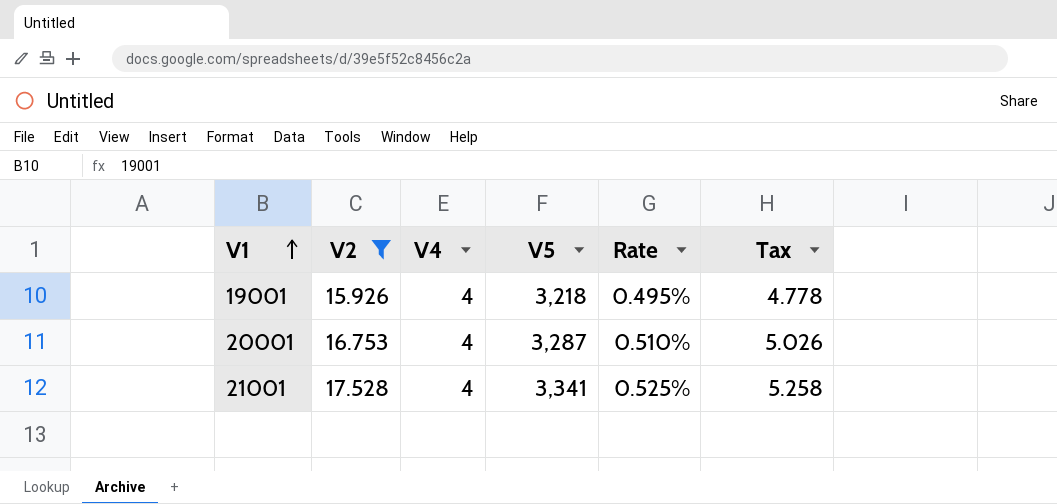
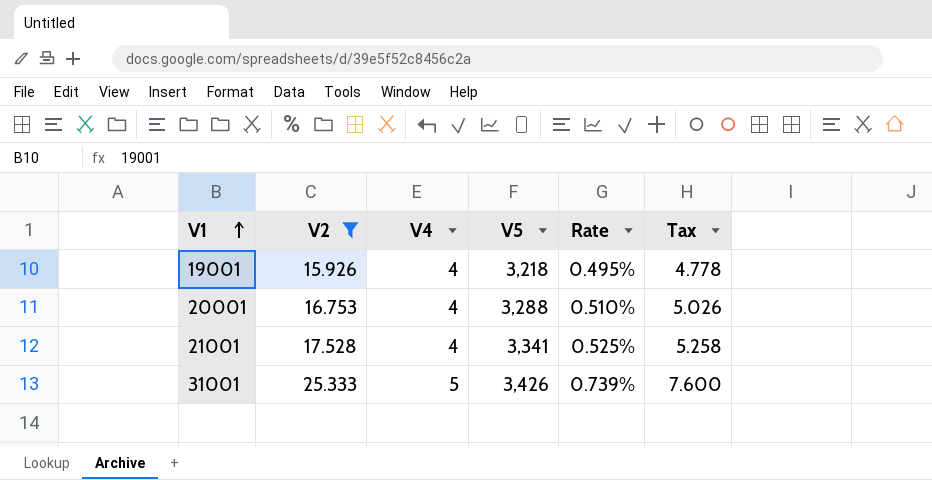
20001 | V5: 3,287 -> 3,288
row 31001: none -> 25.333 | 5 | 3,426 | 0.739% | 7.600

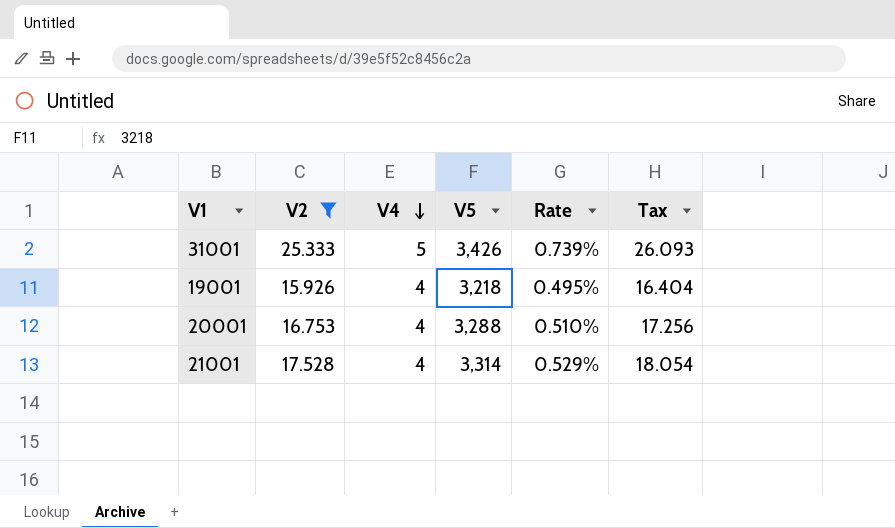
row order: V1 ascending -> V4 descending
column Tax | formula: [V2] * 0.3 -> [V2] * 1.03
21001 | V5: 3,341 -> 3,314
21001 | Rate: 0.525% -> 0.529%

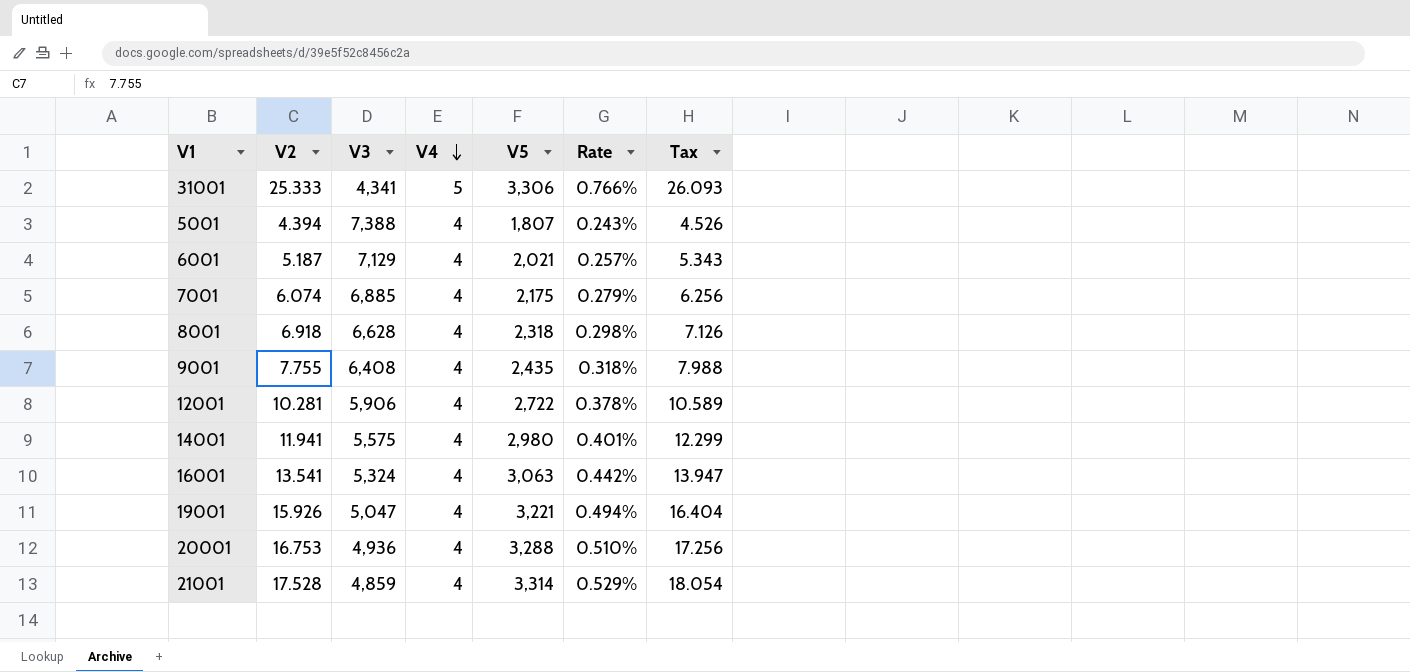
filter: V2 >= 15.926 -> none
column V3 | position: none -> 3
31001 | V5: 3,426 -> 3,306
31001 | Rate: 0.739% -> 0.766%
19001 | V5: 3,218 -> 3,221
19001 | Rate: 0.495% -> 0.494%

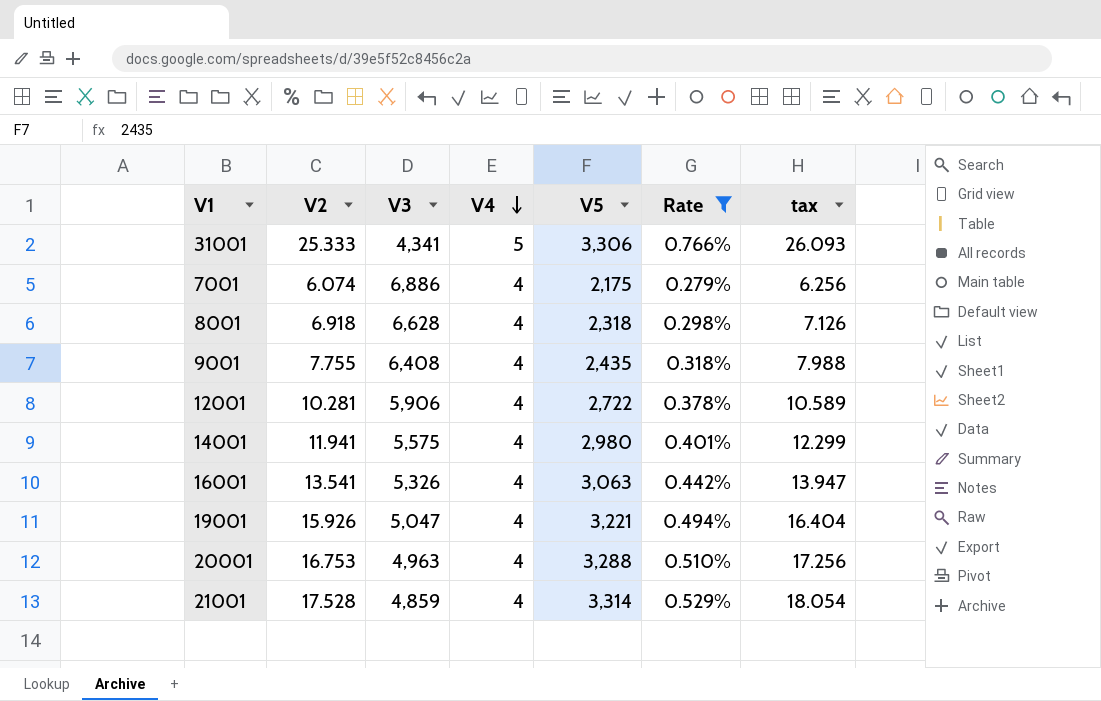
filter: none -> Rate >= 0.279%
column name: Tax -> tax
7001 | V3: 6,885 -> 6,886
16001 | V3: 5,324 -> 5,326
20001 | V3: 4,936 -> 4,963

